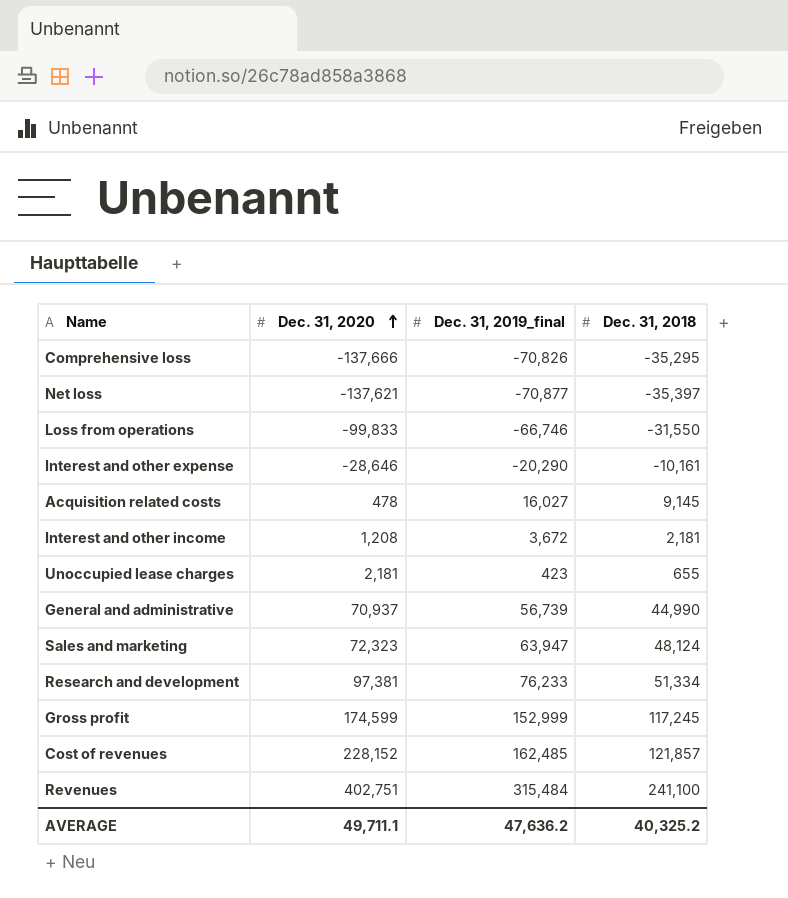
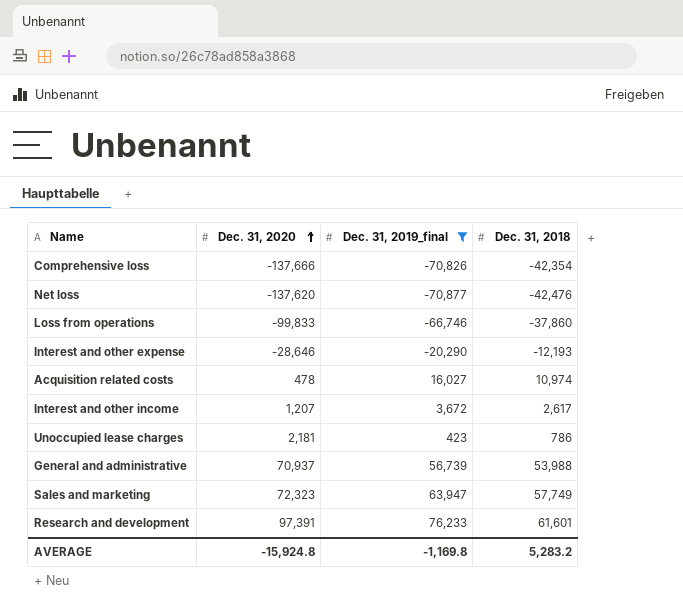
filter: none -> Dec. 31, 2019_final <= 76,233
Comprehensive loss | Dec. 31, 2018: -35,295 -> -42,354
Net loss | Dec. 31, 2020: -137,621 -> -137,620
Net loss | Dec. 31, 2018: -35,397 -> -42,476
Loss from operations | Dec. 31, 2018: -31,550 -> -37,860
Interest and other expense | Dec. 31, 2018: -10,161 -> -12,193
Acquisition related costs | Dec. 31, 2018: 9,145 -> 10,974
Interest and other income | Dec. 31, 2020: 1,208 -> 1,207
Interest and other income | Dec. 31, 2018: 2,181 -> 2,617
Unoccupied lease charges | Dec. 31, 2018: 655 -> 786
General and administrative | Dec. 31, 2018: 44,990 -> 53,988
Sales and marketing | Dec. 31, 2018: 48,124 -> 57,749
Research and development | Dec. 31, 2020: 97,381 -> 97,391
Research and development | Dec. 31, 2018: 51,334 -> 61,601
AVERAGE | Dec. 31, 2020: 49,711.1 -> -15,924.8
AVERAGE | Dec. 31, 2019_final: 47,636.2 -> -1,169.8
AVERAGE | Dec. 31, 2018: 40,325.2 -> 5,283.2

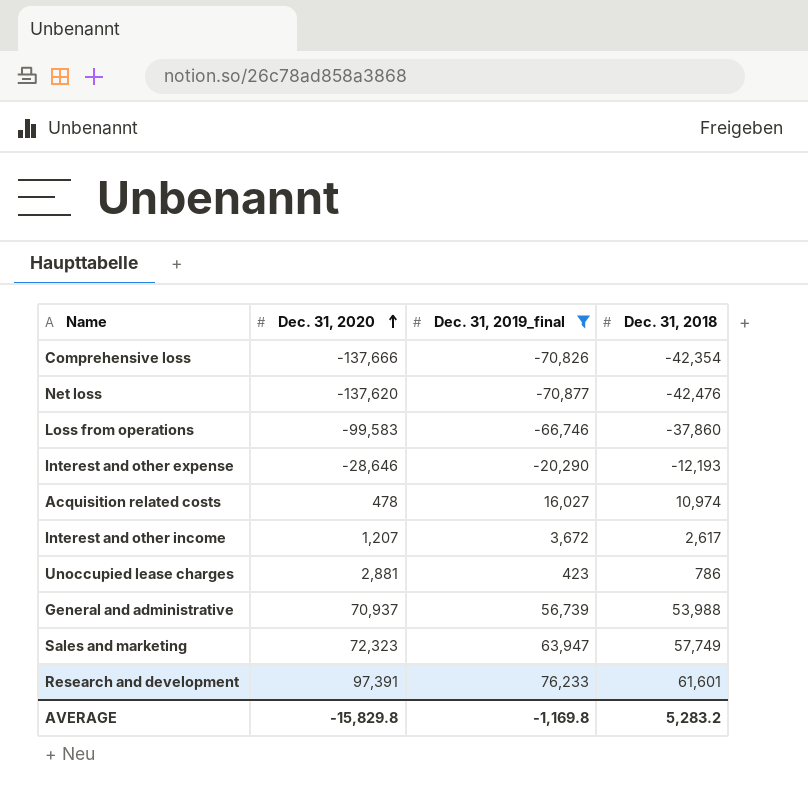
Loss from operations | Dec. 31, 2020: -99,833 -> -99,583
Unoccupied lease charges | Dec. 31, 2020: 2,181 -> 2,881
AVERAGE | Dec. 31, 2020: -15,924.8 -> -15,829.8

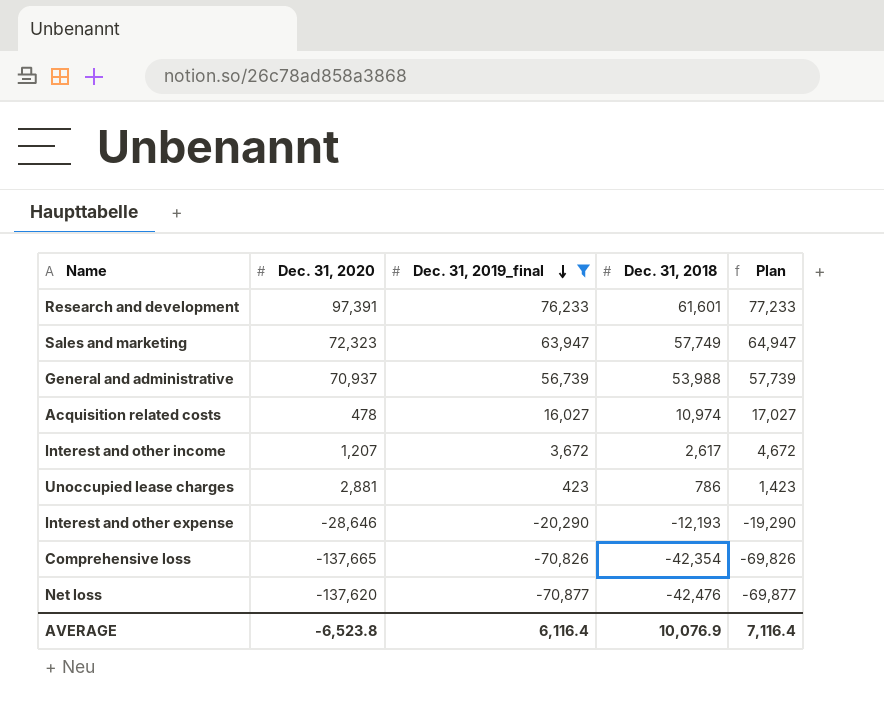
row order: Dec. 31, 2020 ascending -> Dec. 31, 2019_final descending
column Plan | formula: none -> [Dec. 31, 2019_final] + 1000
row Loss from operations: -99,583 | -66,746 | -37,860 -> none
Comprehensive loss | Dec. 31, 2020: -137,666 -> -137,665
AVERAGE | Dec. 31, 2020: -15,829.8 -> -6,523.8
AVERAGE | Dec. 31, 2019_final: -1,169.8 -> 6,116.4
AVERAGE | Dec. 31, 2018: 5,283.2 -> 10,076.9

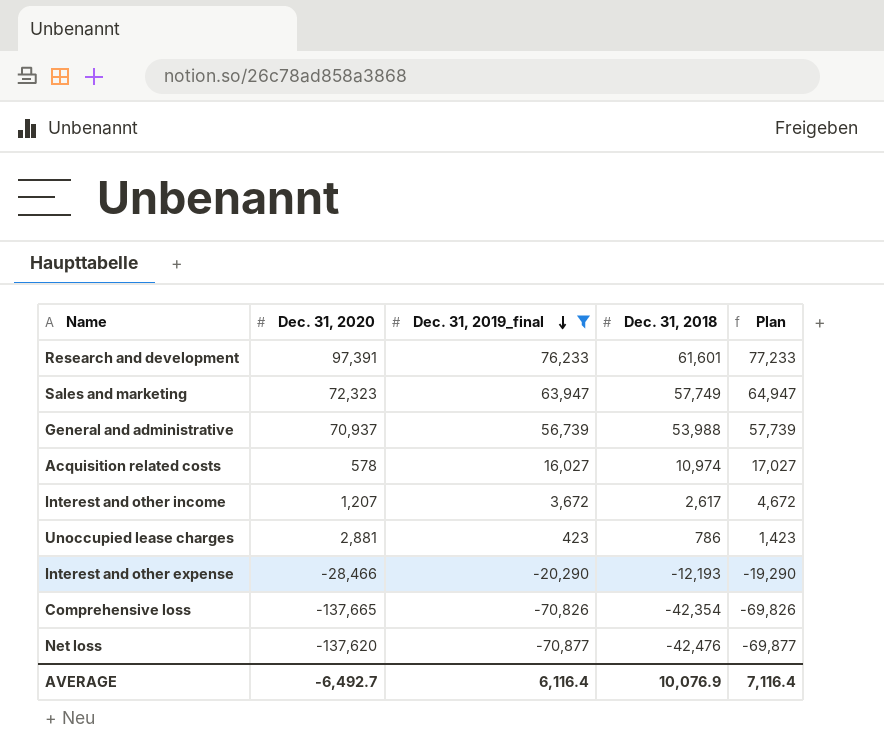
Acquisition related costs | Dec. 31, 2020: 478 -> 578
Interest and other expense | Dec. 31, 2020: -28,646 -> -28,466
AVERAGE | Dec. 31, 2020: -6,523.8 -> -6,492.7

